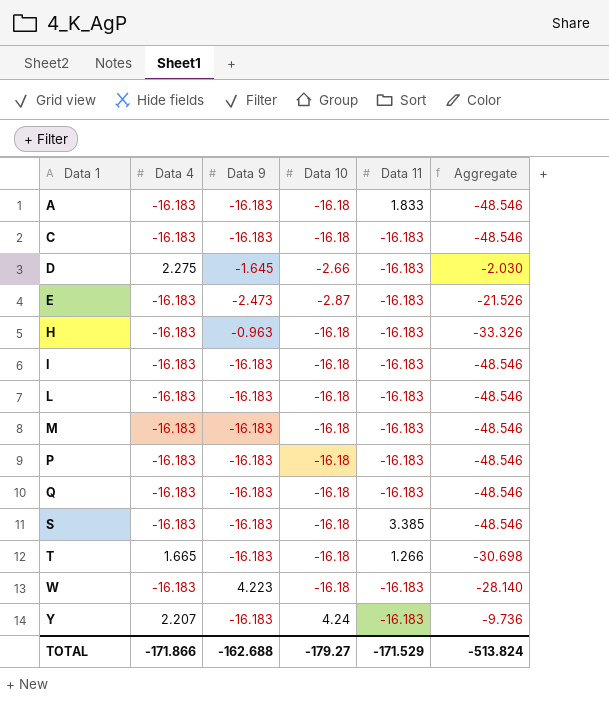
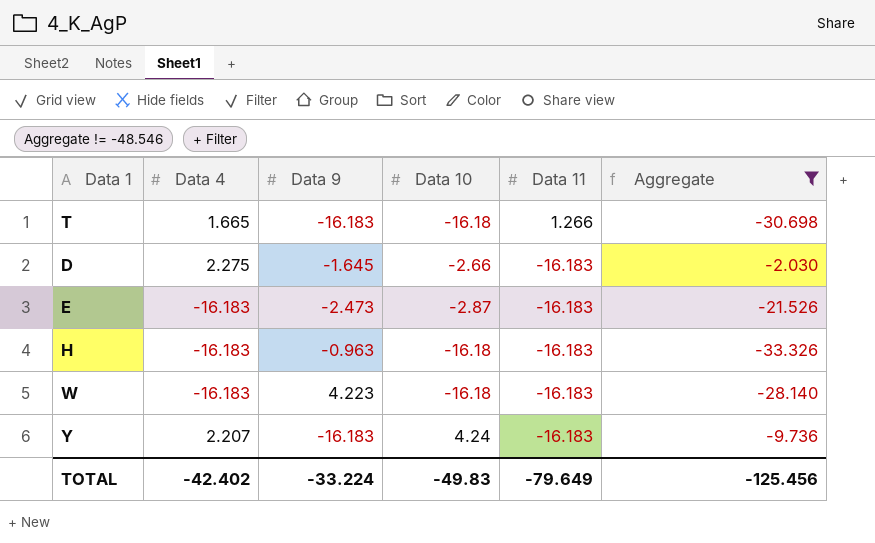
filter: none -> Aggregate != -48.546
row order: Data 1 ascending -> Data 11 descending
TOTAL | Data 4: -171.866 -> -42.402
TOTAL | Data 9: -162.688 -> -33.224
TOTAL | Data 10: -179.27 -> -49.83
TOTAL | Data 11: -171.529 -> -79.649
TOTAL | Aggregate: -513.824 -> -125.456

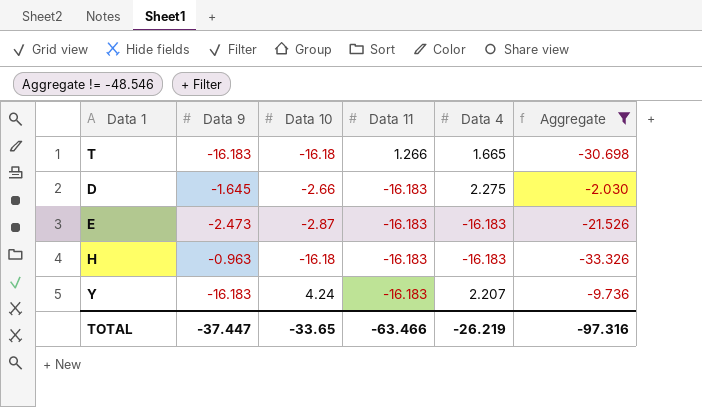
column Data 4 | position: 2 -> 5
row W: -16.183 | 4.223 | -16.18 | -16.183 | -28.140 -> none
TOTAL | Data 9: -33.224 -> -37.447
TOTAL | Data 10: -49.83 -> -33.65
TOTAL | Data 11: -79.649 -> -63.466
TOTAL | Data 4: -42.402 -> -26.219
TOTAL | Aggregate: -125.456 -> -97.316

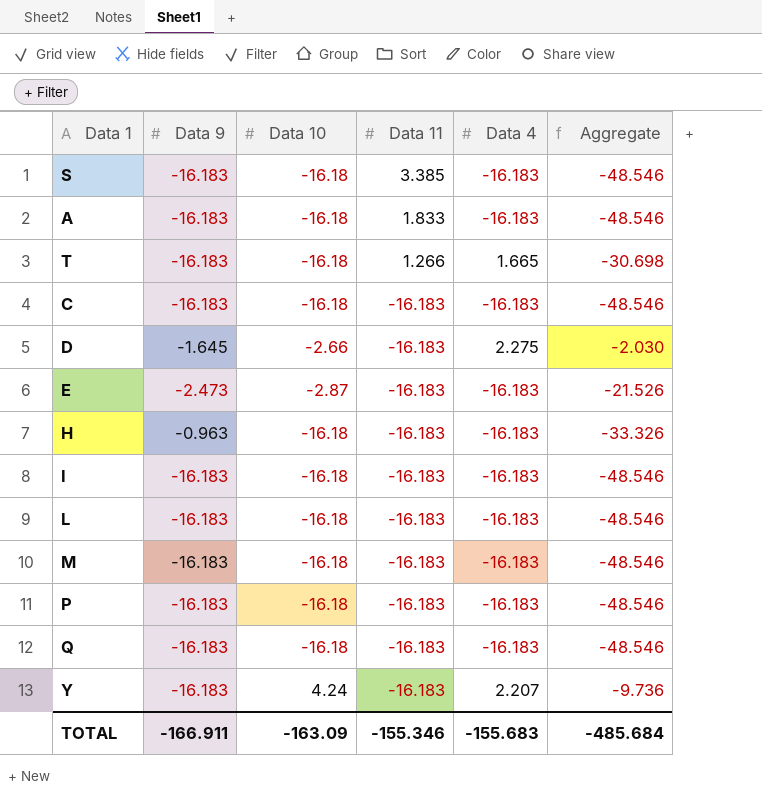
filter: Aggregate != -48.546 -> none
TOTAL | Data 9: -37.447 -> -166.911
TOTAL | Data 10: -33.65 -> -163.09
TOTAL | Data 11: -63.466 -> -155.346
TOTAL | Data 4: -26.219 -> -155.683
TOTAL | Aggregate: -97.316 -> -485.684

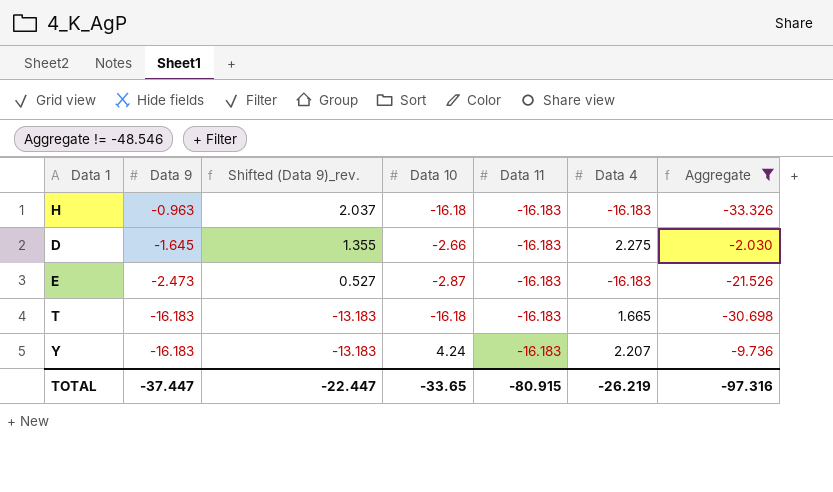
filter: none -> Aggregate != -48.546
row order: Data 11 descending -> Data 9 descending
column Shifted (Data 9)_rev. | formula: none -> [Data 9] + 3
T | Data 11: 1.266 -> -16.183
TOTAL | Data 9: -166.911 -> -37.447
TOTAL | Data 10: -163.09 -> -33.65
TOTAL | Data 11: -155.346 -> -80.915
TOTAL | Data 4: -155.683 -> -26.219
TOTAL | Aggregate: -485.684 -> -97.316

